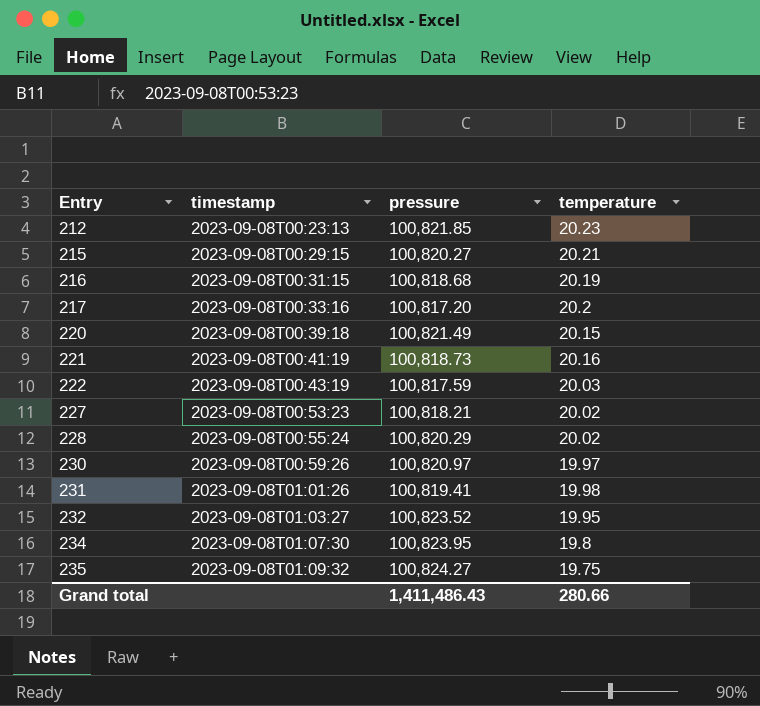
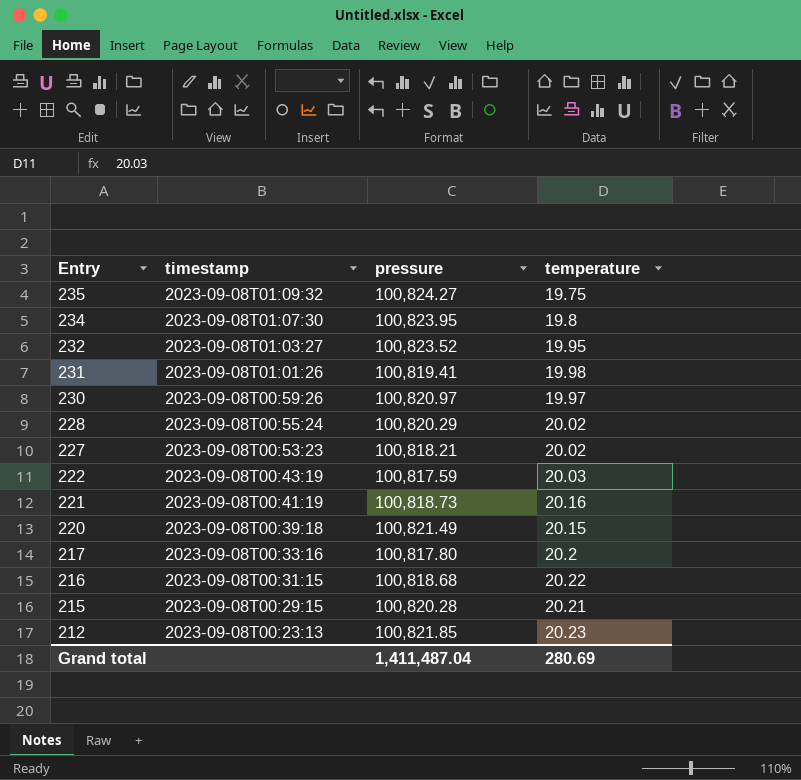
row order: Entry ascending -> Entry descending
217 | pressure: 100,817.20 -> 100,817.80
216 | temperature: 20.19 -> 20.22
215 | pressure: 100,820.27 -> 100,820.28
Grand total | pressure: 1,411,486.43 -> 1,411,487.04
Grand total | temperature: 280.66 -> 280.69

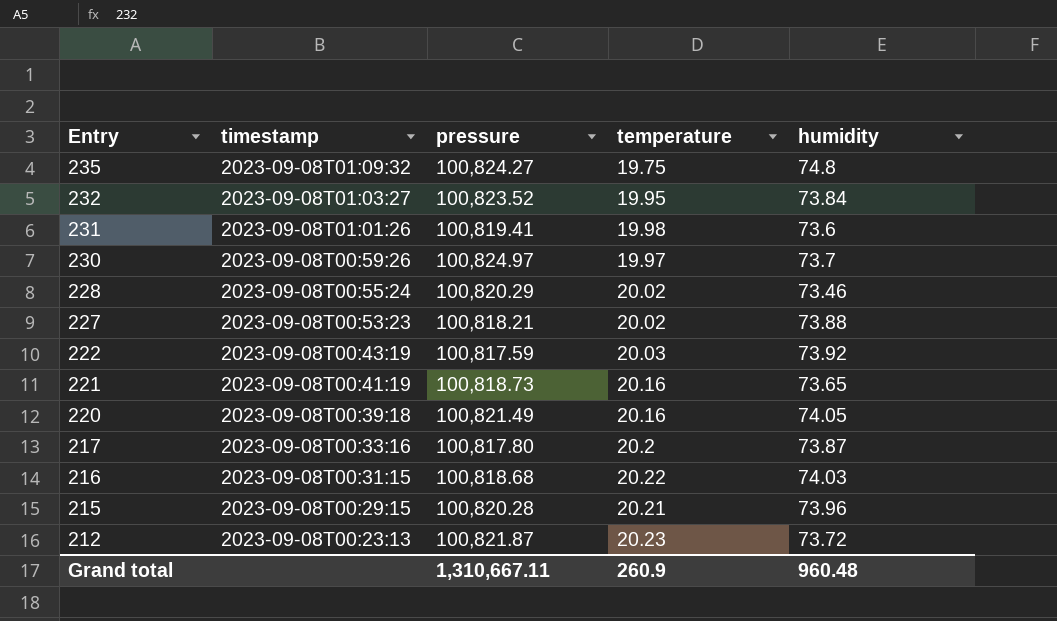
column humidity | position: none -> 5
row 234: 2023-09-08T01:07:30 | 100,823.95 | 19.8 -> none
230 | pressure: 100,820.97 -> 100,824.97
220 | temperature: 20.15 -> 20.16
212 | pressure: 100,821.85 -> 100,821.87
Grand total | pressure: 1,411,487.04 -> 1,310,667.11
Grand total | temperature: 280.69 -> 260.9

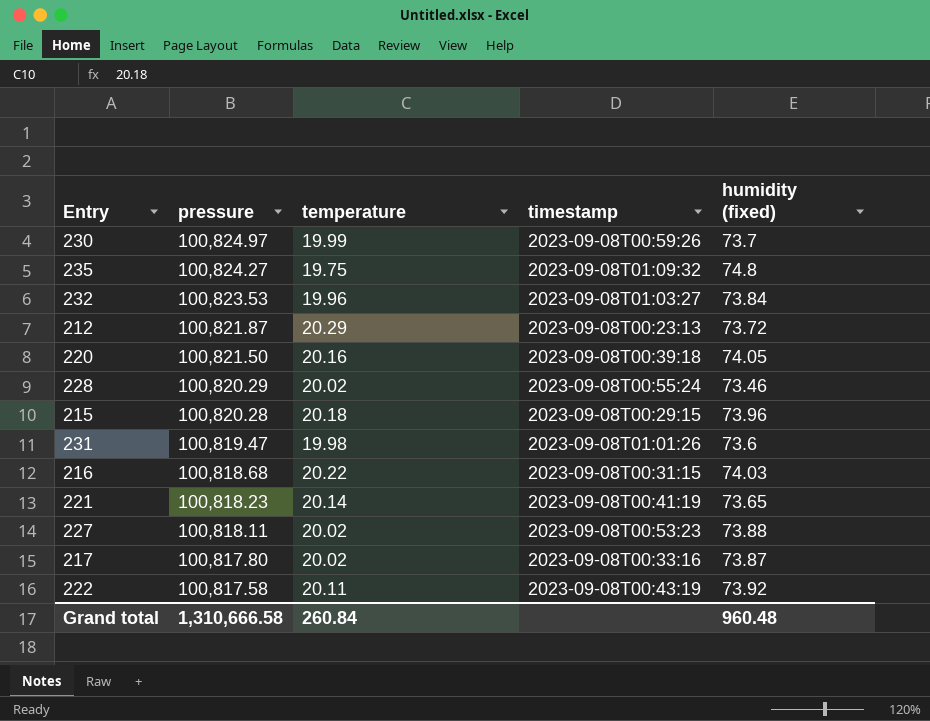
row order: Entry descending -> pressure descending
column timestamp | position: 2 -> 4
column name: humidity -> humidity (fixed)
230 | temperature: 19.97 -> 19.99
232 | pressure: 100,823.52 -> 100,823.53
232 | temperature: 19.95 -> 19.96
212 | temperature: 20.23 -> 20.29
220 | pressure: 100,821.49 -> 100,821.50
215 | temperature: 20.21 -> 20.18
231 | pressure: 100,819.41 -> 100,819.47
221 | pressure: 100,818.73 -> 100,818.23
221 | temperature: 20.16 -> 20.14
227 | pressure: 100,818.21 -> 100,818.11
217 | temperature: 20.2 -> 20.02
222 | pressure: 100,817.59 -> 100,817.58
222 | temperature: 20.03 -> 20.11
Grand total | pressure: 1,310,667.11 -> 1,310,666.58
Grand total | temperature: 260.9 -> 260.84

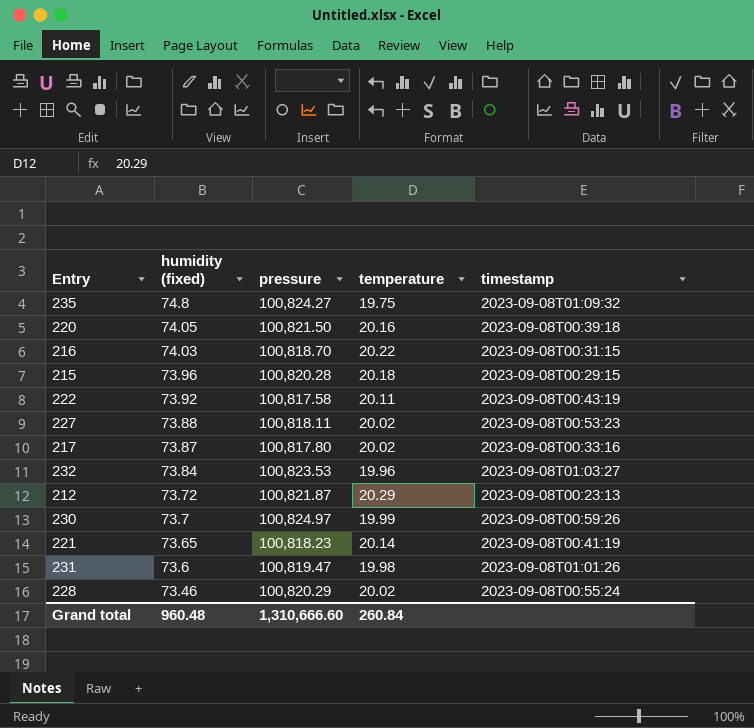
row order: pressure descending -> humidity (fixed) descending
column humidity (fixed) | position: 5 -> 2
216 | pressure: 100,818.68 -> 100,818.70
Grand total | pressure: 1,310,666.58 -> 1,310,666.60

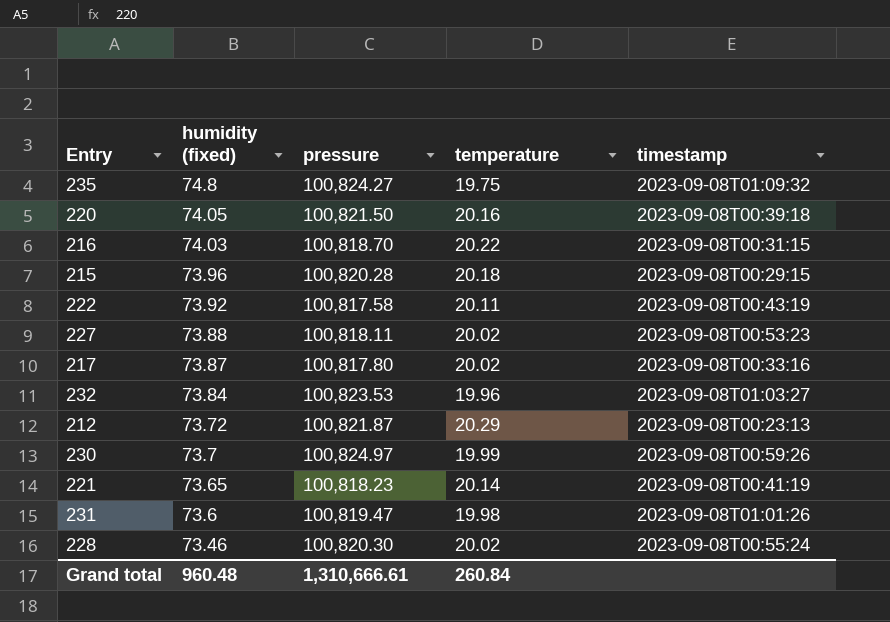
228 | pressure: 100,820.29 -> 100,820.30
Grand total | pressure: 1,310,666.60 -> 1,310,666.61

